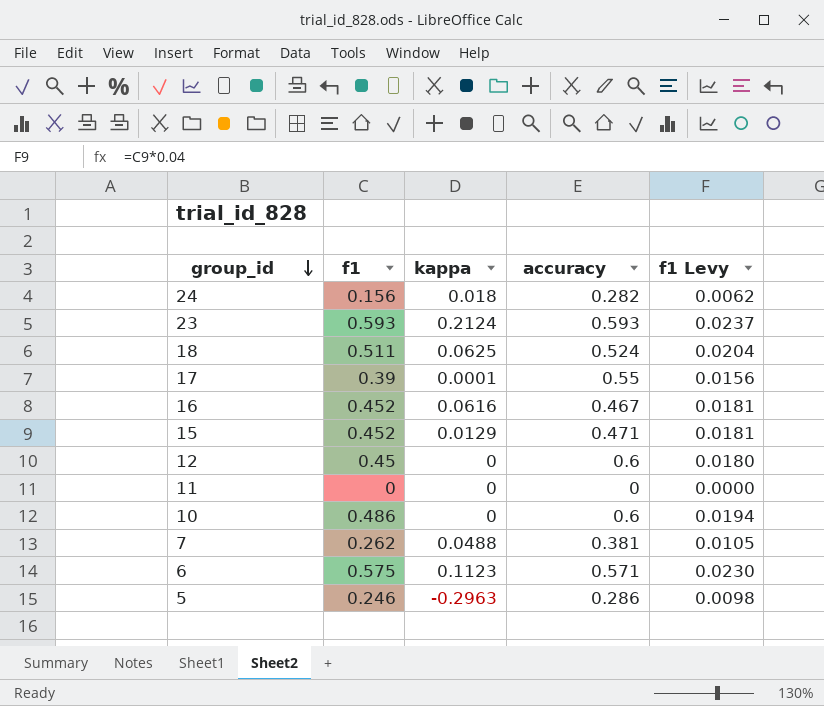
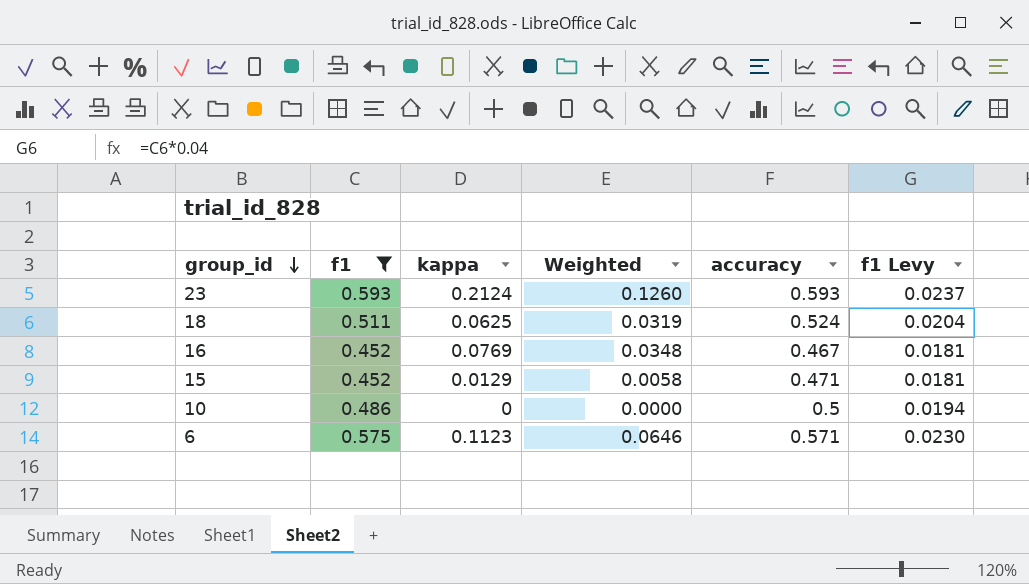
filter: none -> f1 >= 0.452
column Weighted | formula: none -> [f1] * [kappa]
16 | kappa: 0.0616 -> 0.0769
10 | accuracy: 0.6 -> 0.5

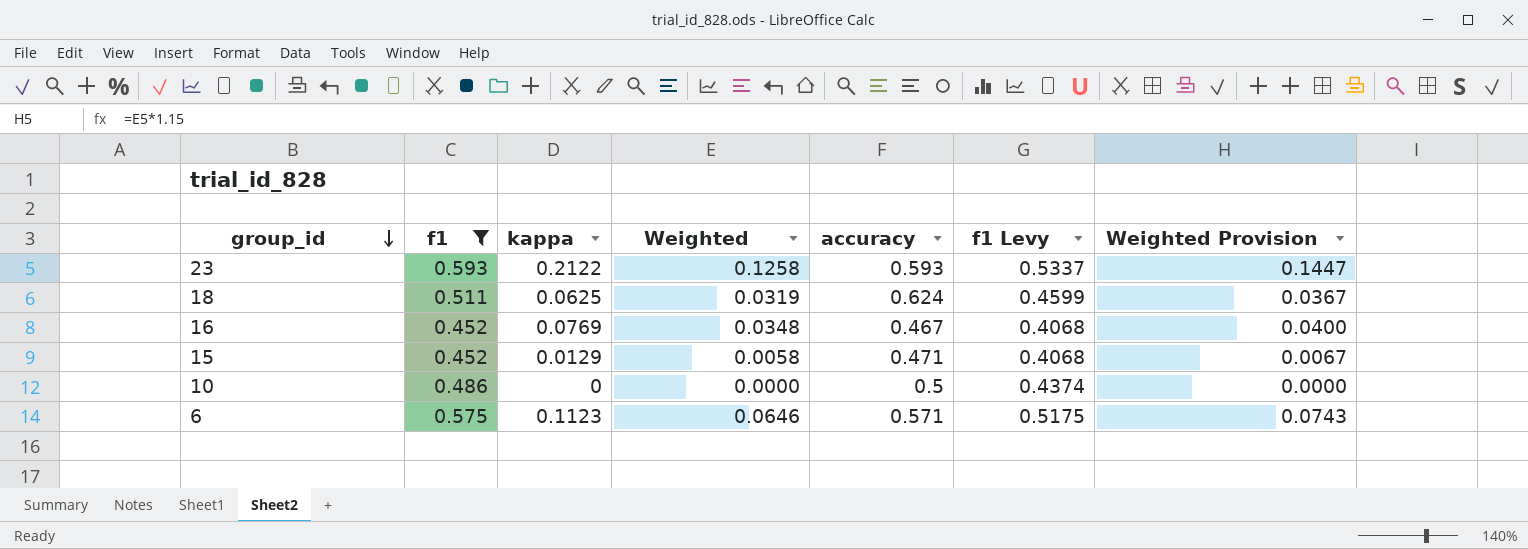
column f1 Levy | formula: [f1] * 0.04 -> [f1] * 0.9
column Weighted Provision | formula: none -> [Weighted] * 1.15
23 | kappa: 0.2124 -> 0.2122
23 | Weighted: 0.1260 -> 0.1258
18 | accuracy: 0.524 -> 0.624

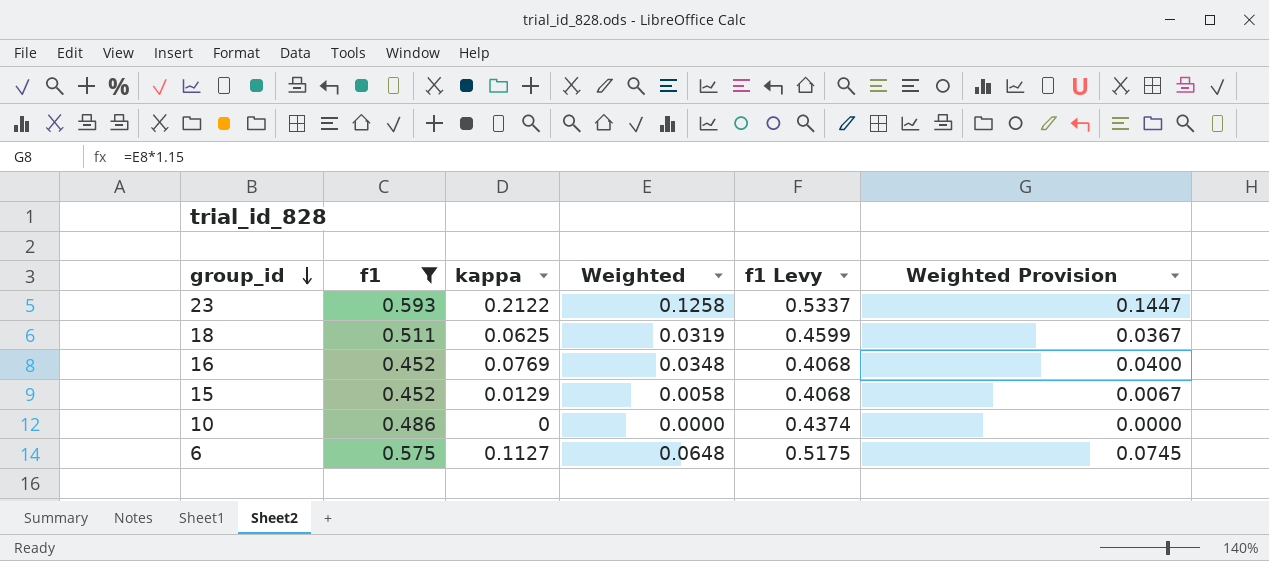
column accuracy | position: 5 -> none
6 | kappa: 0.1123 -> 0.1127
6 | Weighted: 0.0646 -> 0.0648
6 | Weighted Provision: 0.0743 -> 0.0745

